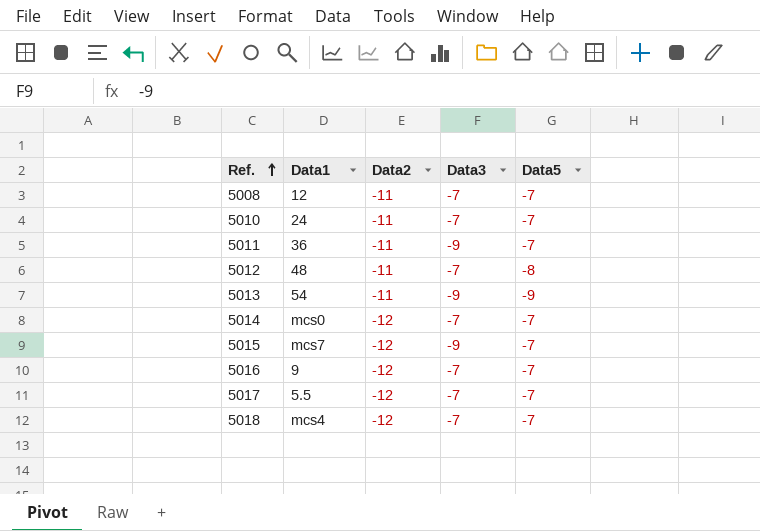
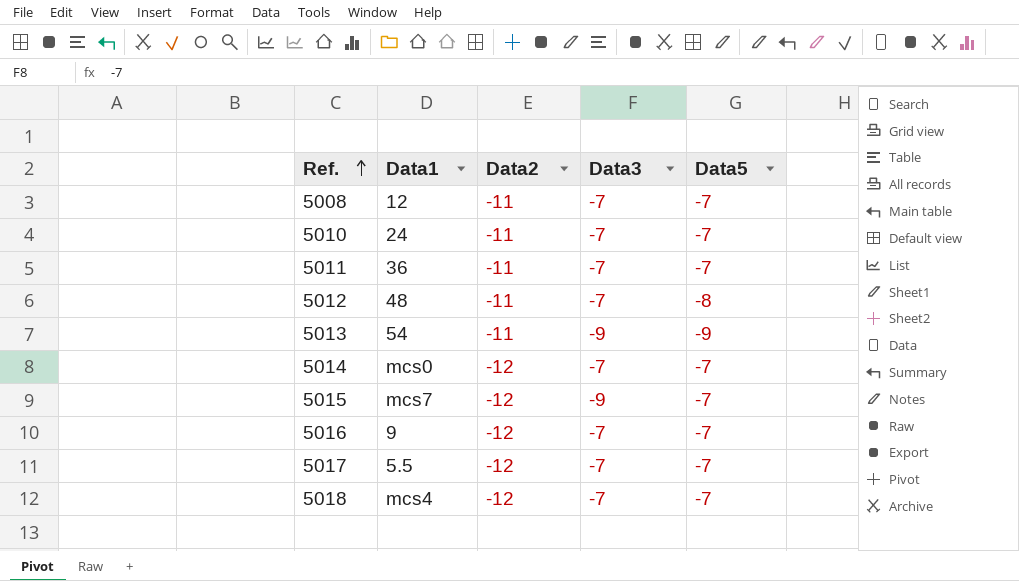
5011 | Data3: -9 -> -7

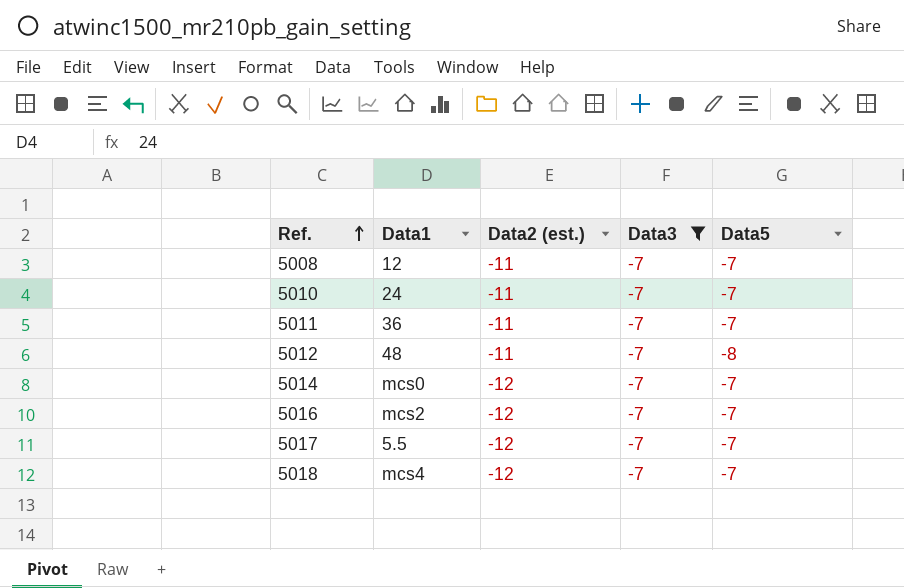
filter: none -> Data3 = -7
column name: Data2 -> Data2 (est.)
5016 | Data1: 9 -> mcs2

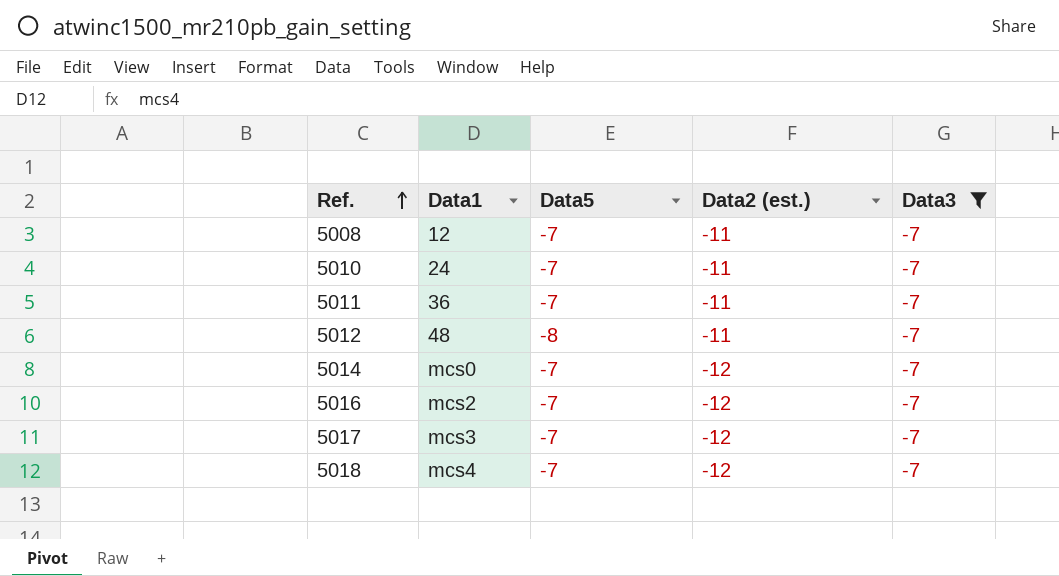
column Data5 | position: 5 -> 3
5017 | Data1: 5.5 -> mcs3

